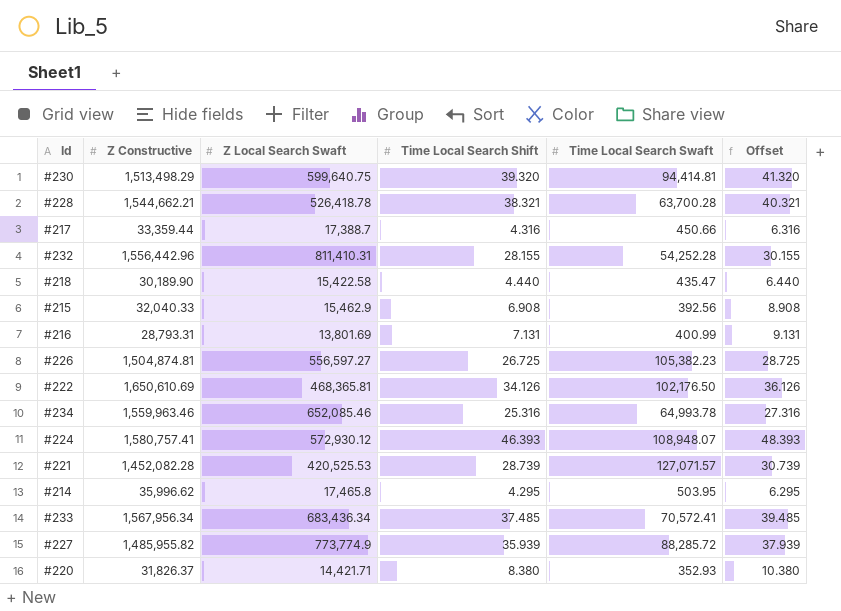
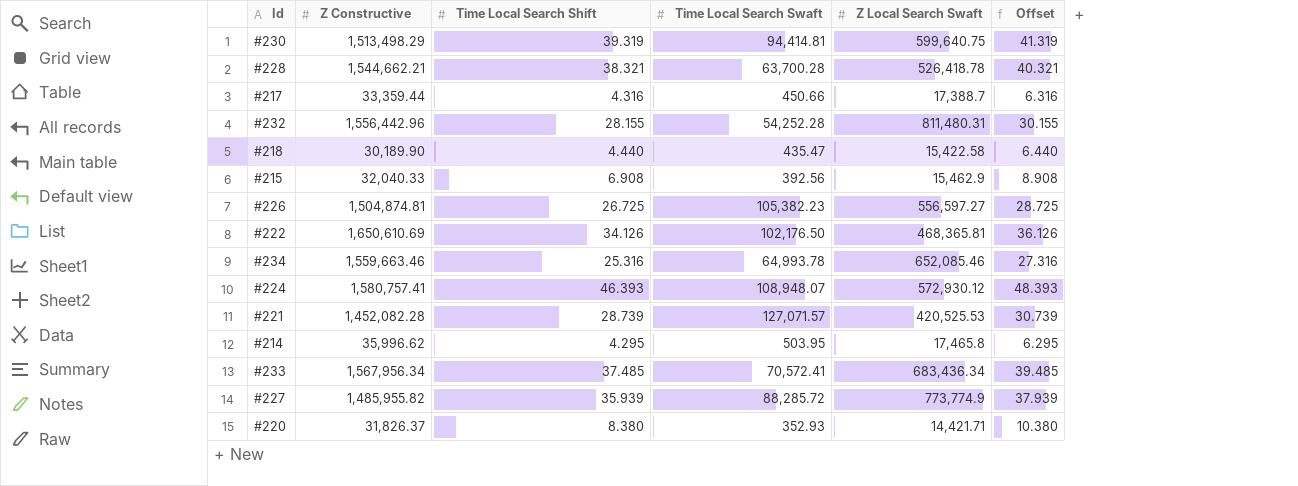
column Z Local Search Swaft | position: 3 -> 5
row #216: 28,793.31 | 13,801.69 | 7.131 | 400.99 | 9.131 -> none
#230 | Time Local Search Shift: 39.320 -> 39.319
#230 | Offset: 41.320 -> 41.319
#232 | Z Local Search Swaft: 811,410.31 -> 811,480.31
#234 | Z Constructive: 1,559,963.46 -> 1,559,663.46

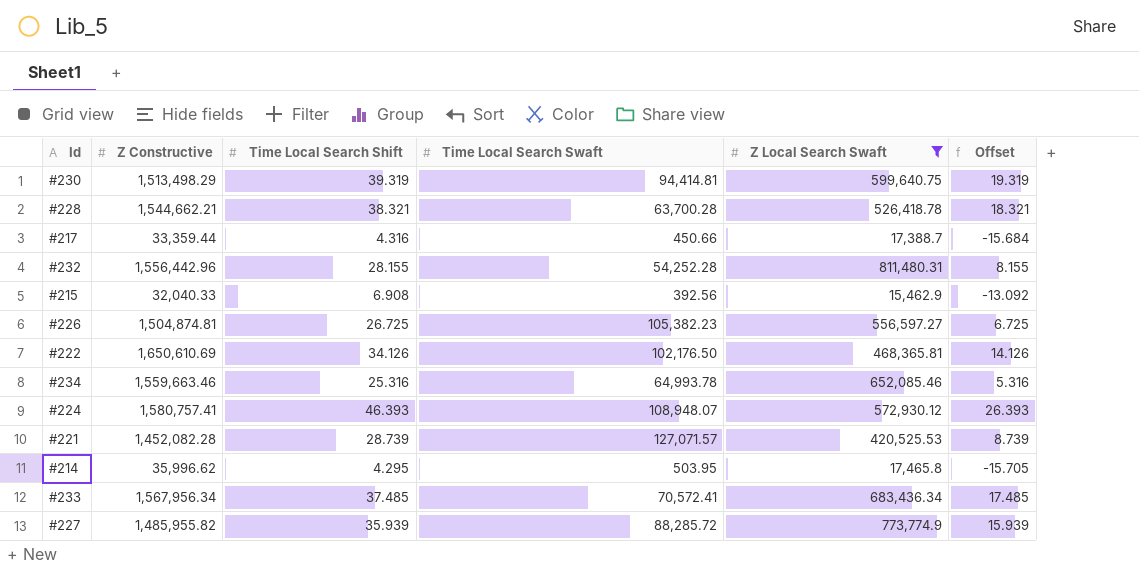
filter: none -> Z Local Search Swaft >= 15,462.9
column Offset | formula: [Time Local Search Shift] + 2 -> [Time Local Search Shift] - 20

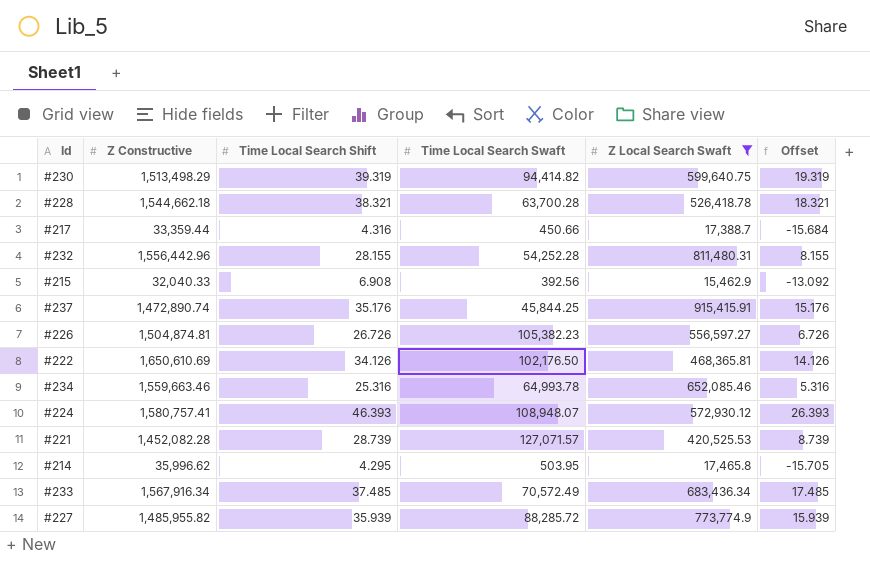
#230 | Time Local Search Swaft: 94,414.81 -> 94,414.82
#228 | Z Constructive: 1,544,662.21 -> 1,544,662.18
row #237: none -> 1,472,890.74 | 35.176 | 45,844.25 | 915,415.91 | 15.176
#226 | Time Local Search Shift: 26.725 -> 26.726
#226 | Offset: 6.725 -> 6.726
#233 | Z Constructive: 1,567,956.34 -> 1,567,916.34
#233 | Time Local Search Swaft: 70,572.41 -> 70,572.49

